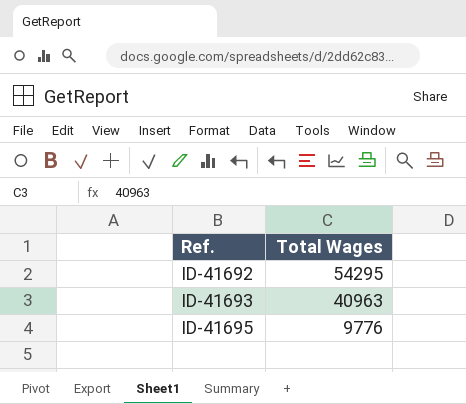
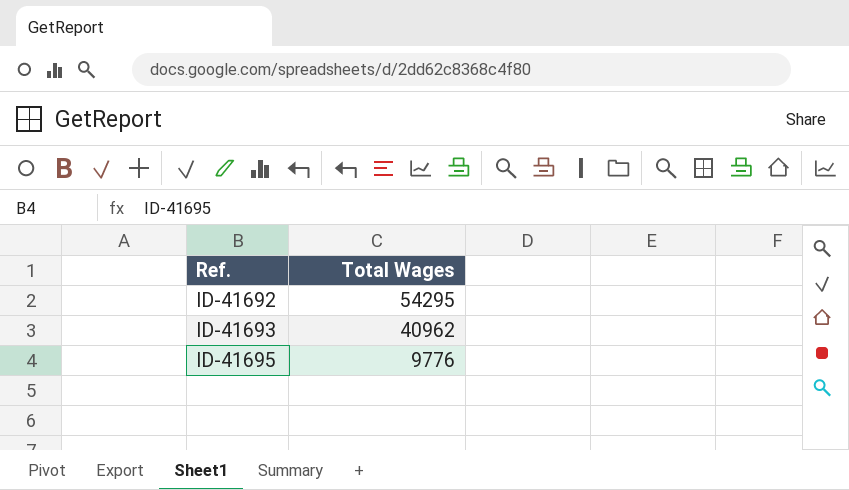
ID-41693 | Total Wages: 40963 -> 40962

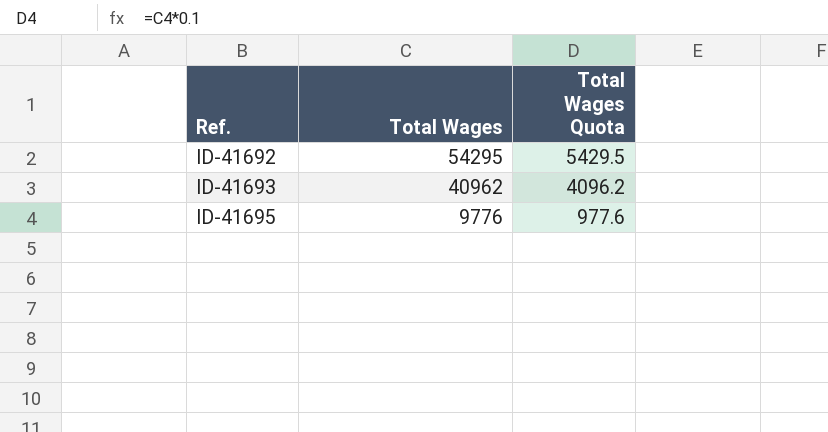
column Total Wages Quota | formula: none -> [Total Wages] * 0.1

